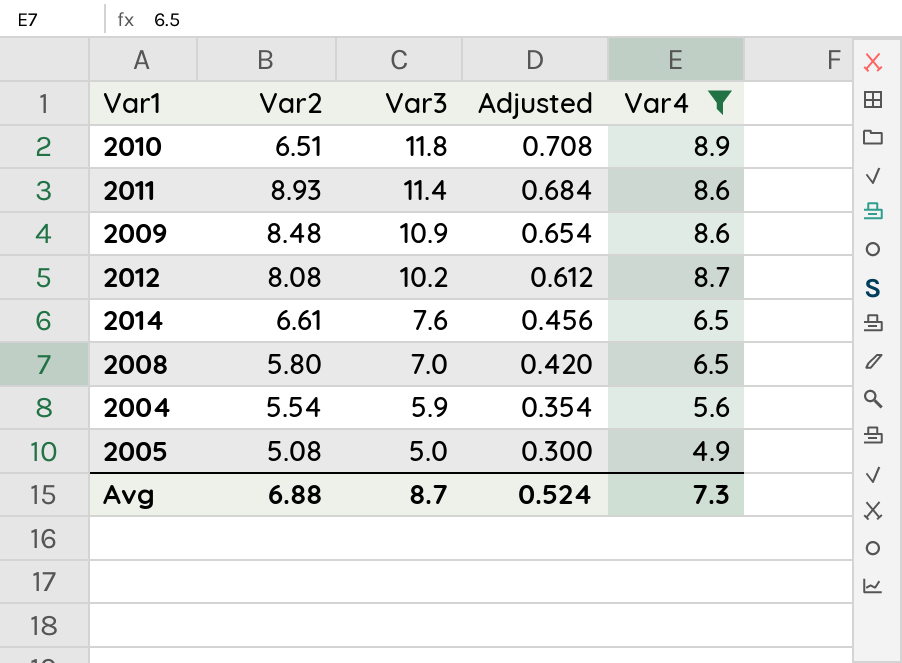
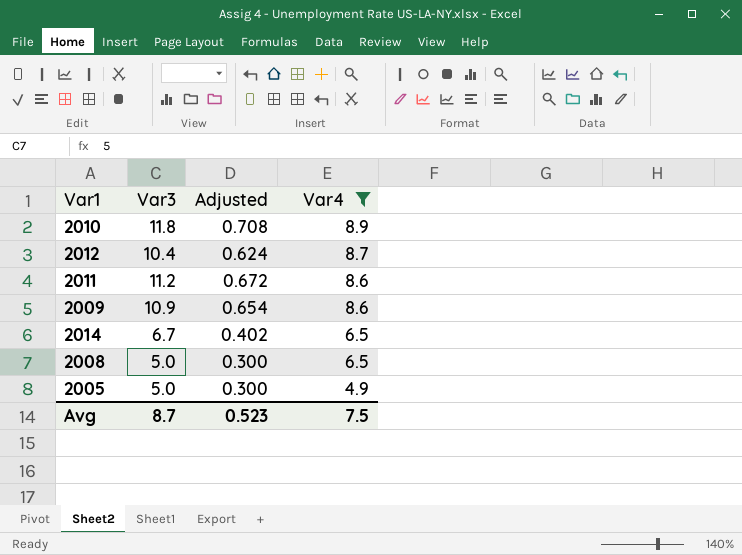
row order: Var3 descending -> Var4 descending
column Var2 | position: 2 -> none
row 2004: 5.54 | 5.9 | 0.354 | 5.6 -> none
2012 | Var3: 10.2 -> 10.4
2012 | Adjusted: 0.612 -> 0.624
2011 | Var3: 11.4 -> 11.2
2011 | Adjusted: 0.684 -> 0.672
2014 | Var3: 7.6 -> 6.7
2014 | Adjusted: 0.456 -> 0.402
2008 | Var3: 7.0 -> 5.0
2008 | Adjusted: 0.420 -> 0.300
Avg | Adjusted: 0.524 -> 0.523
Avg | Var4: 7.3 -> 7.5

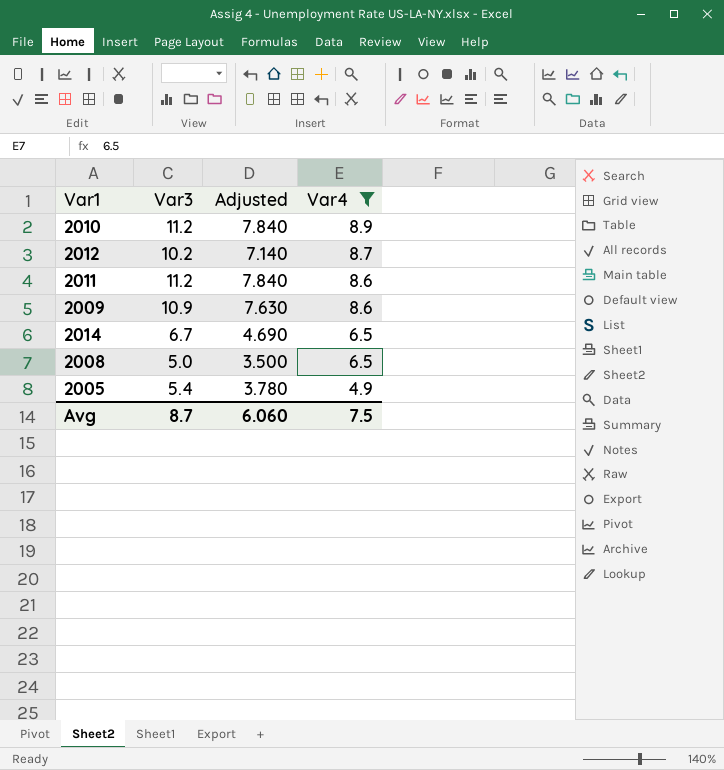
column Adjusted | formula: [Var3] * 0.06 -> [Var3] * 0.7
2010 | Var3: 11.8 -> 11.2
2012 | Var3: 10.4 -> 10.2
2005 | Var3: 5.0 -> 5.4
Avg | Adjusted: 0.523 -> 6.060

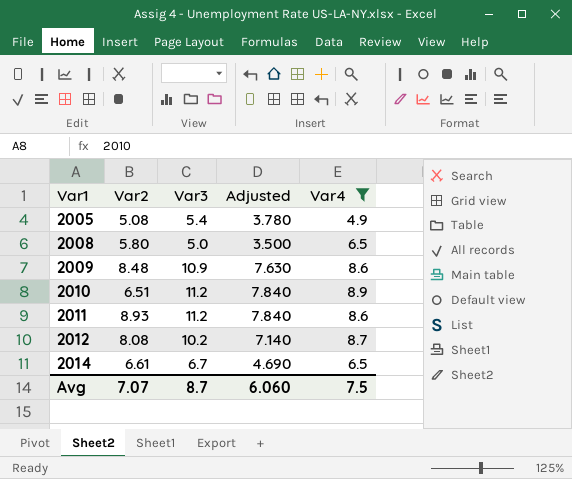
row order: Var4 descending -> Var1 ascending
column Var2 | position: none -> 2

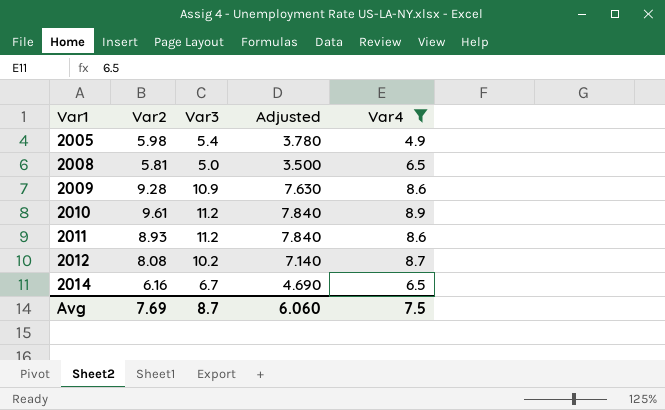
2005 | Var2: 5.08 -> 5.98
2008 | Var2: 5.80 -> 5.81
2009 | Var2: 8.48 -> 9.28
2010 | Var2: 6.51 -> 9.61
2014 | Var2: 6.61 -> 6.16
Avg | Var2: 7.07 -> 7.69

